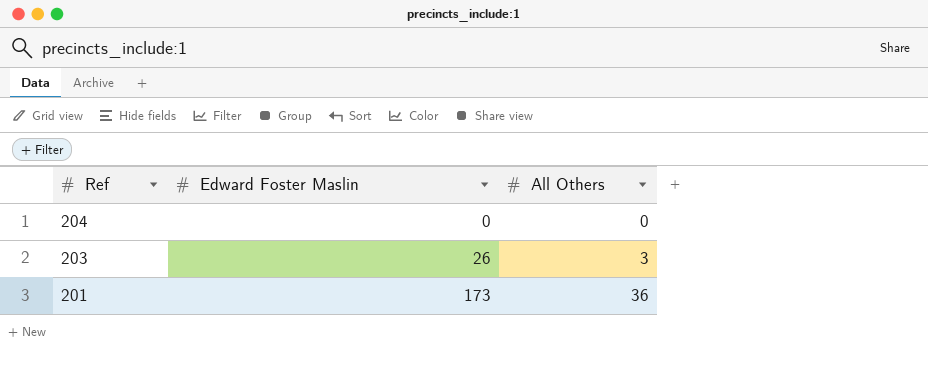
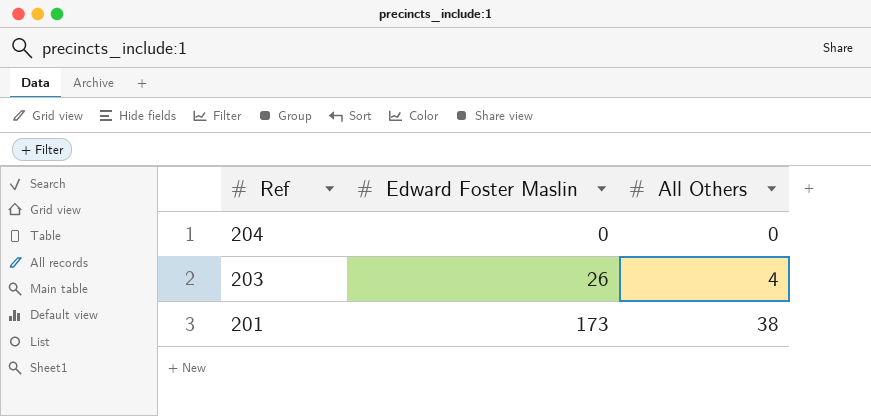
203 | All Others: 3 -> 4
201 | All Others: 36 -> 38

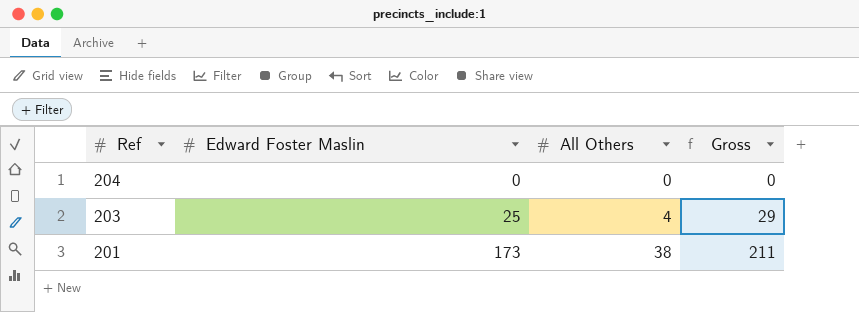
column Gross | formula: none -> [Edward Foster Maslin] + [All Others]
203 | Edward Foster Maslin: 26 -> 25

